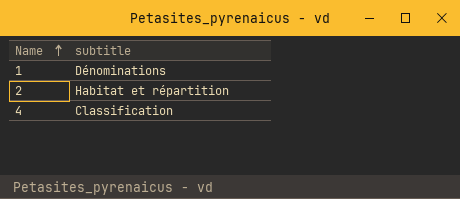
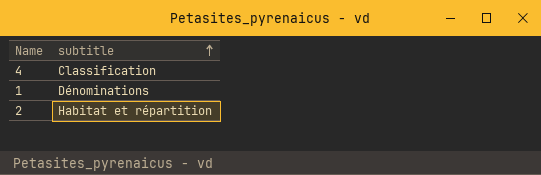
row order: Name ascending -> subtitle ascending

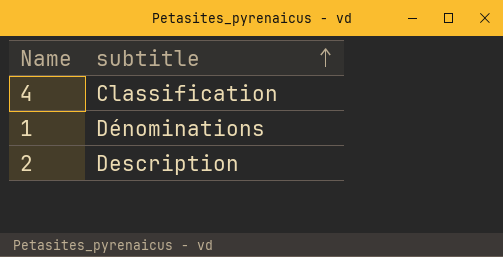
2 | subtitle: Habitat et répartition -> Description

